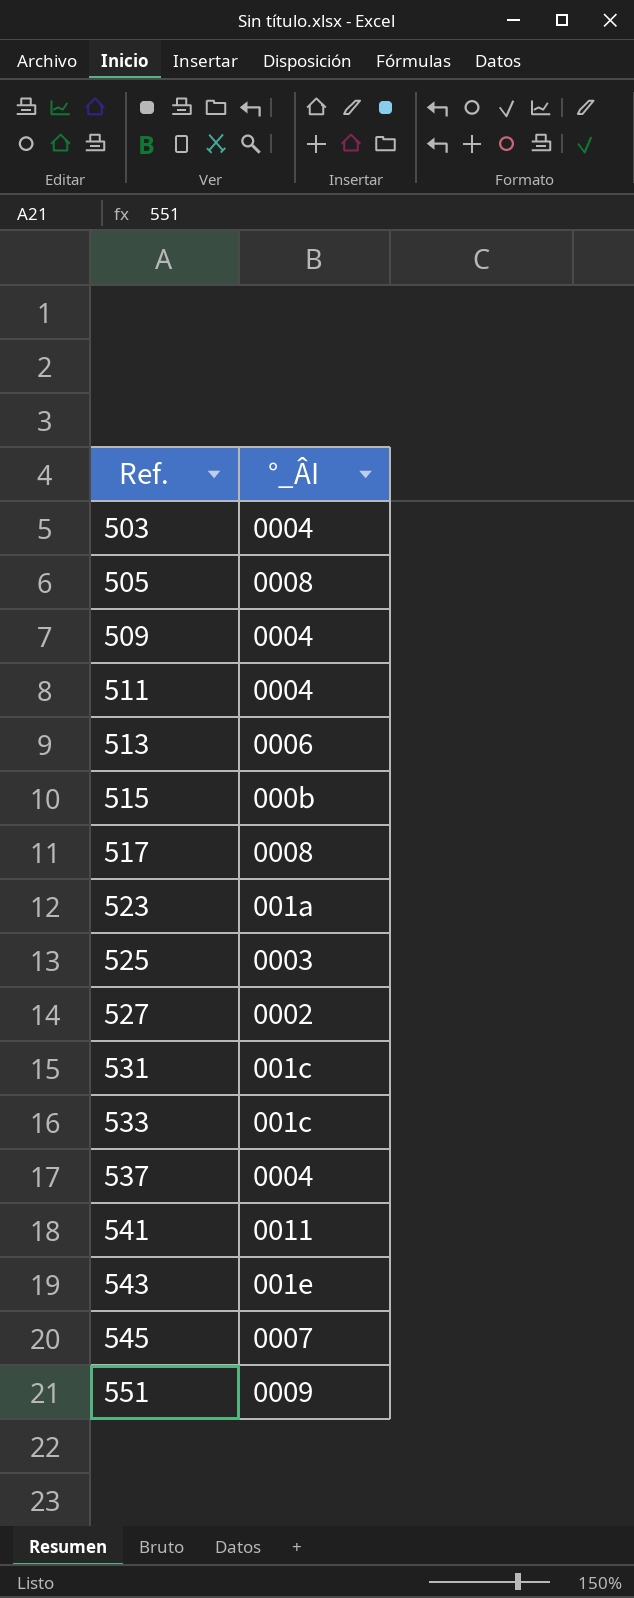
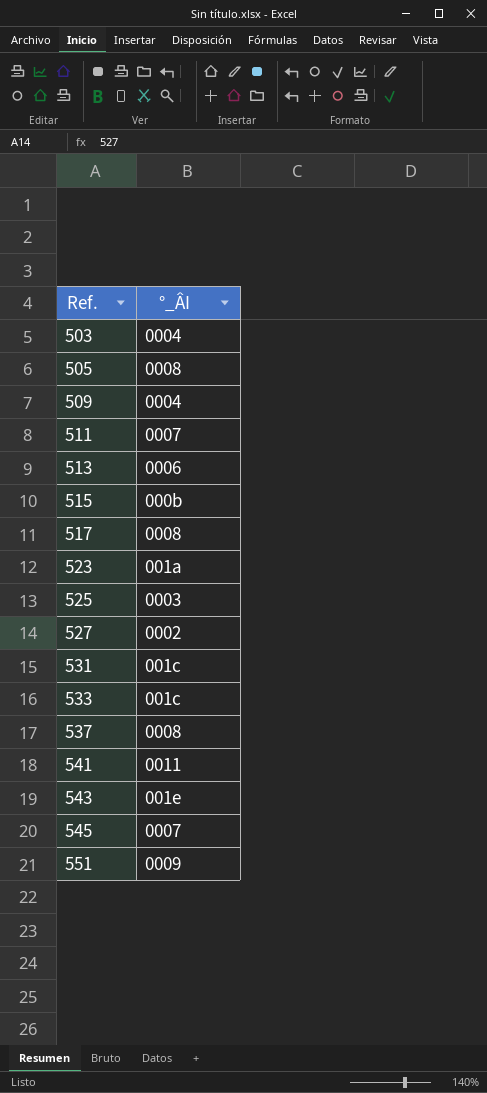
511 | °_ÂI: 0004 -> 0007
537 | °_ÂI: 0004 -> 0008

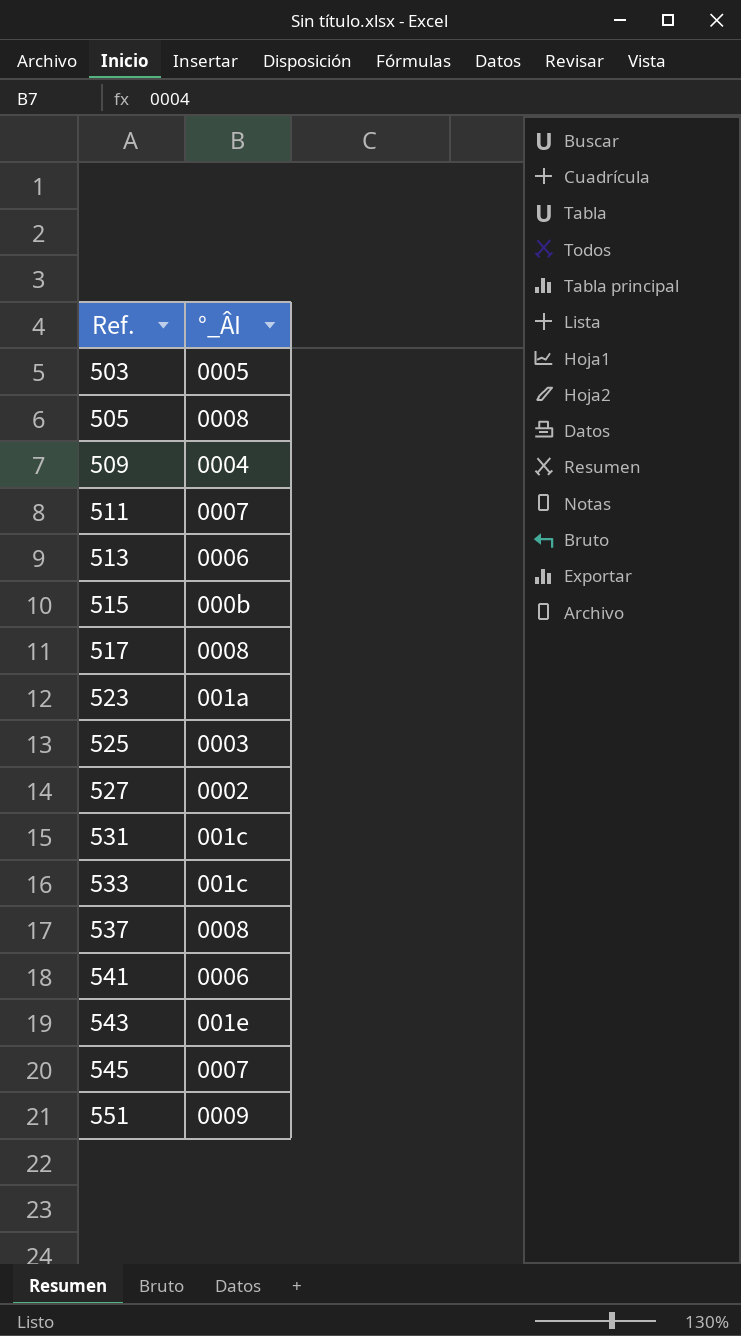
503 | °_ÂI: 0004 -> 0005
541 | °_ÂI: 0011 -> 0006

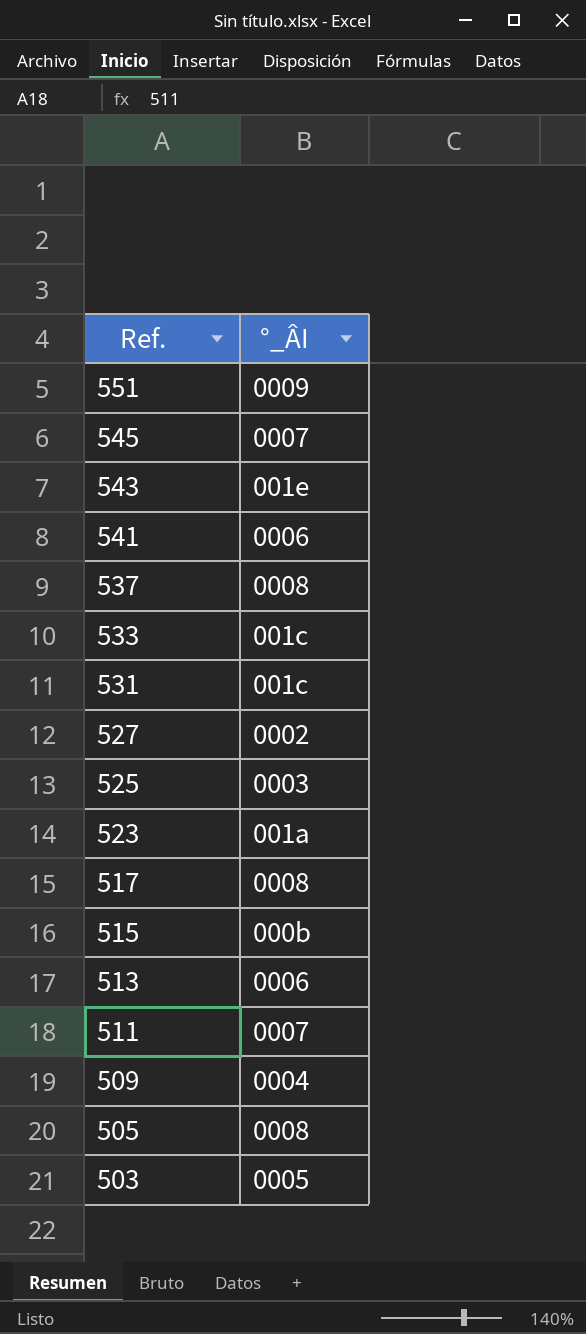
row order: Ref. ascending -> Ref. descending

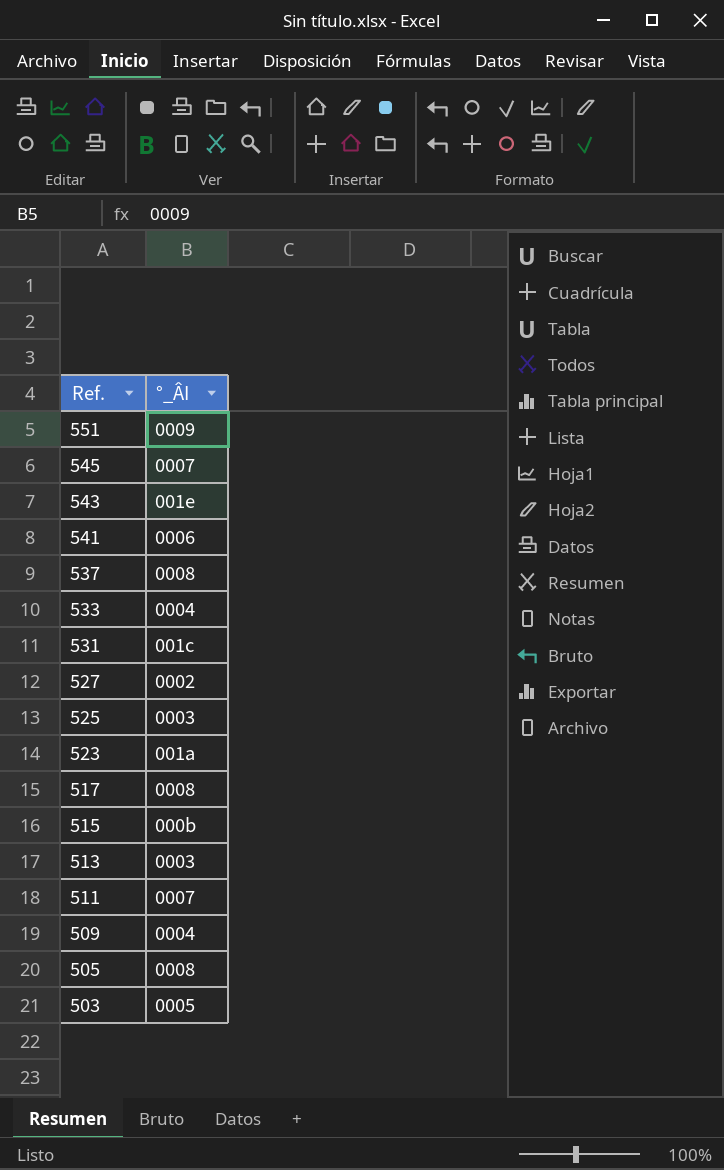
533 | °_ÂI: 001c -> 0004
513 | °_ÂI: 0006 -> 0003

